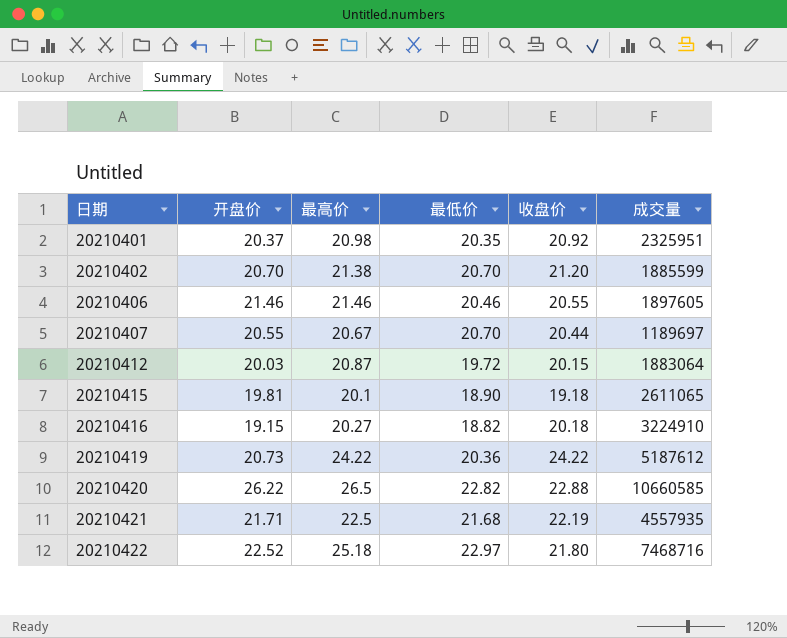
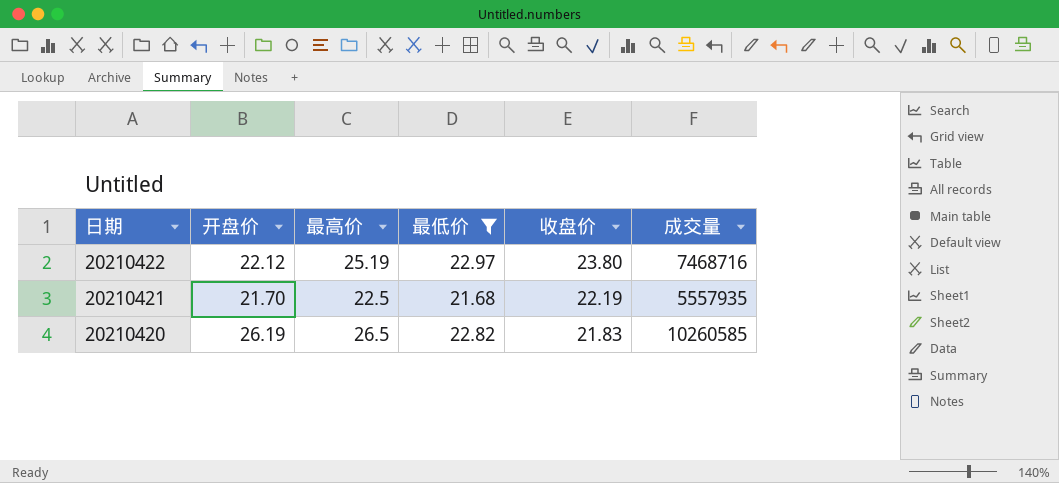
filter: none -> 最低价 >= 21.68
row order: 日期 ascending -> 日期 descending
20210422 | 开盘价: 22.52 -> 22.12
20210422 | 最高价: 25.18 -> 25.19
20210422 | 收盘价: 21.80 -> 23.80
20210421 | 开盘价: 21.71 -> 21.70
20210421 | 成交量: 4557935 -> 5557935
20210420 | 开盘价: 26.22 -> 26.19
20210420 | 收盘价: 22.88 -> 21.83
20210420 | 成交量: 10660585 -> 10260585

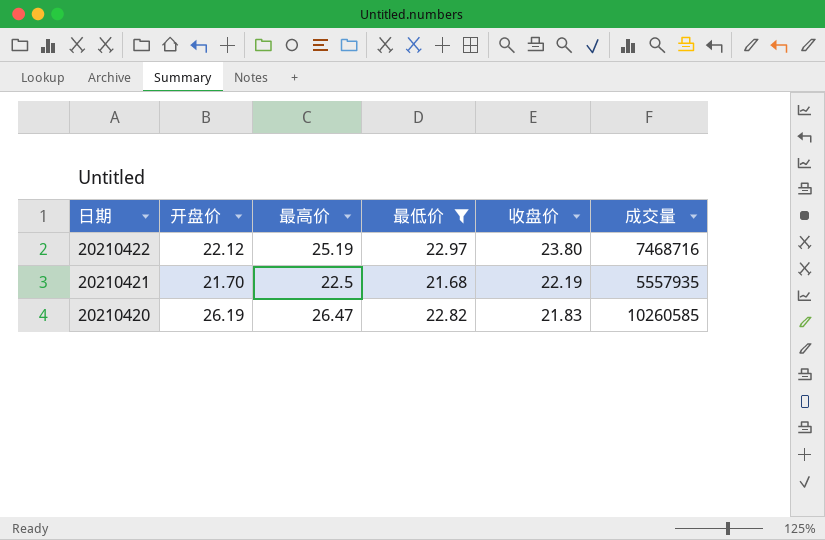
20210420 | 最高价: 26.5 -> 26.47

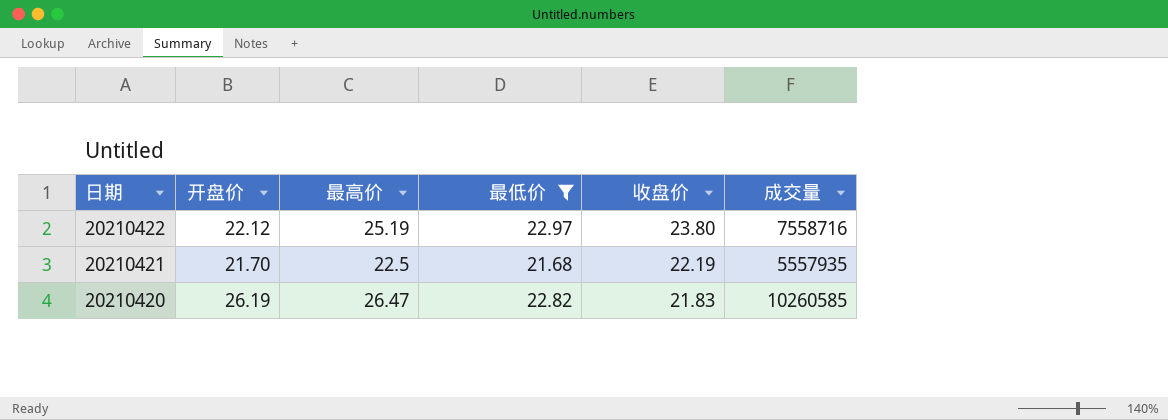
20210422 | 成交量: 7468716 -> 7558716

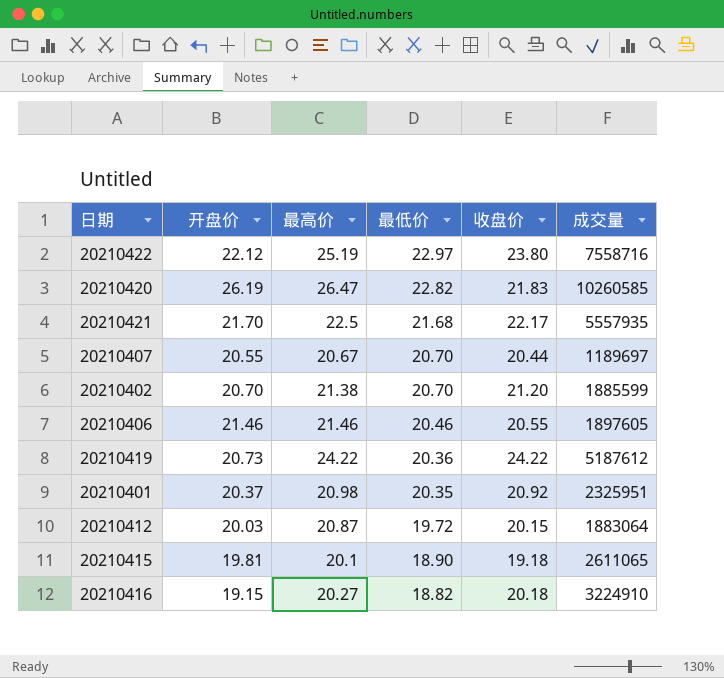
filter: 最低价 >= 21.68 -> none
row order: 日期 descending -> 最低价 descending
20210421 | 收盘价: 22.19 -> 22.17

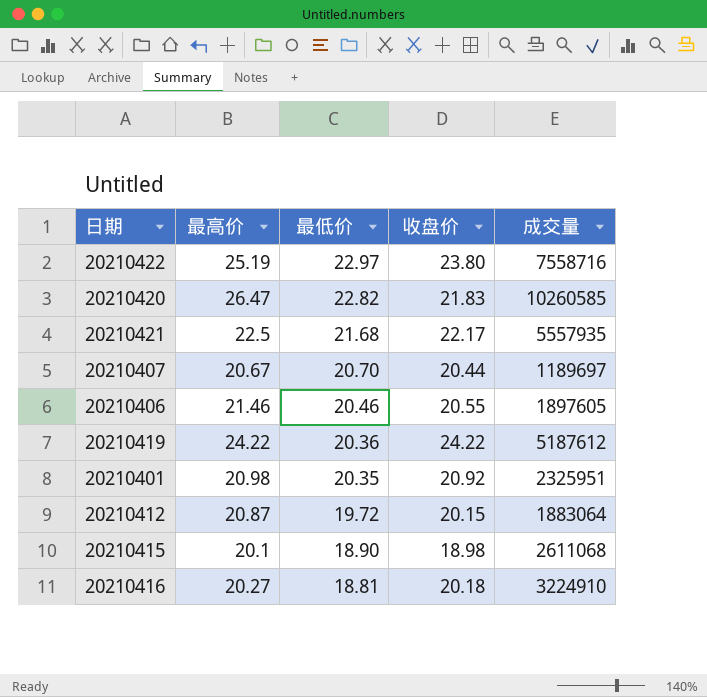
column 开盘价 | position: 2 -> none
row 20210402: 20.70 | 21.38 | 20.70 | 21.20 | 1885599 -> none
20210415 | 收盘价: 19.18 -> 18.98
20210415 | 成交量: 2611065 -> 2611068
20210416 | 最低价: 18.82 -> 18.81

